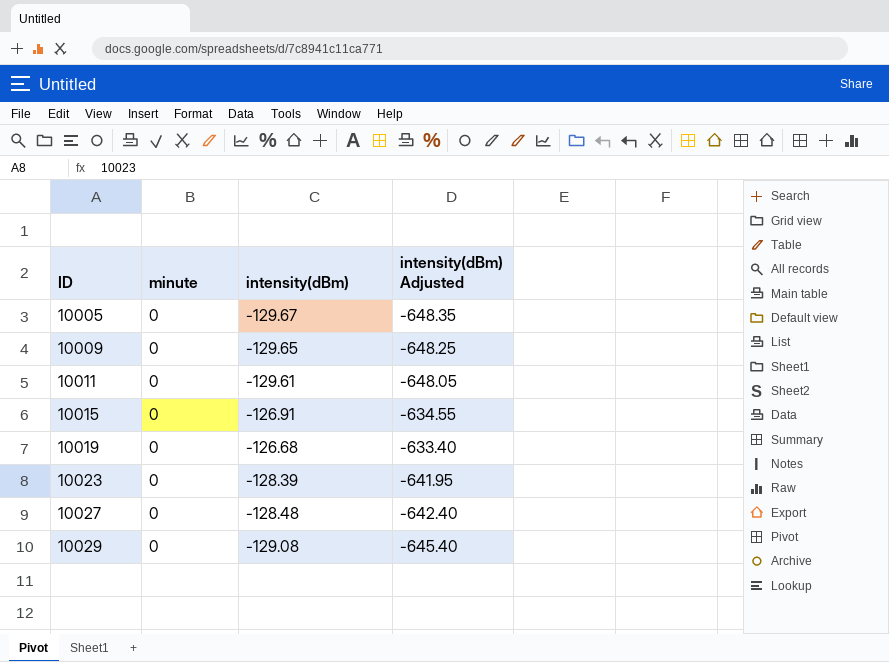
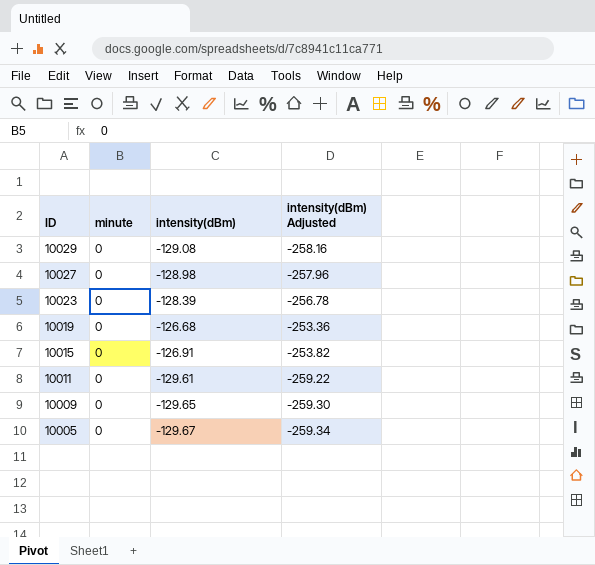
row order: ID ascending -> ID descending
column intensity(dBm) Adjusted | formula: [intensity(dBm)] * 5 -> [intensity(dBm)] * 2
10027 | intensity(dBm): -128.48 -> -128.98

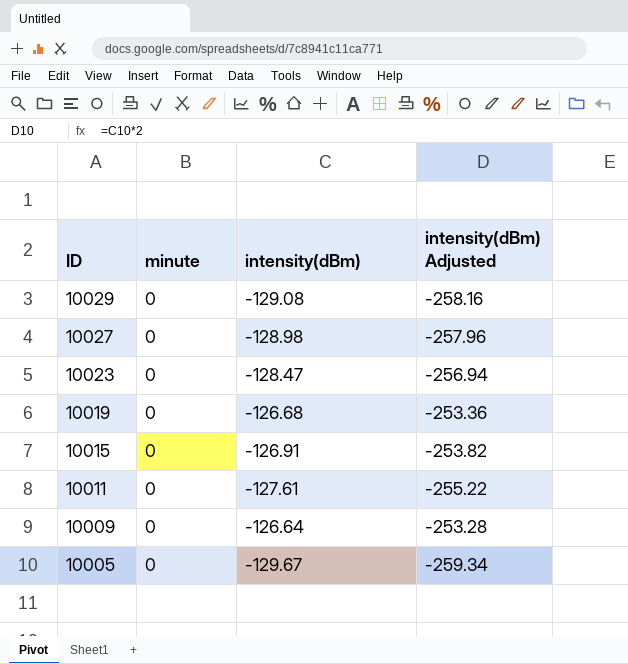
10023 | intensity(dBm): -128.39 -> -128.47
10023 | intensity(dBm) Adjusted: -256.78 -> -256.94
10011 | intensity(dBm): -129.61 -> -127.61
10011 | intensity(dBm) Adjusted: -259.22 -> -255.22
10009 | intensity(dBm): -129.65 -> -126.64
10009 | intensity(dBm) Adjusted: -259.30 -> -253.28

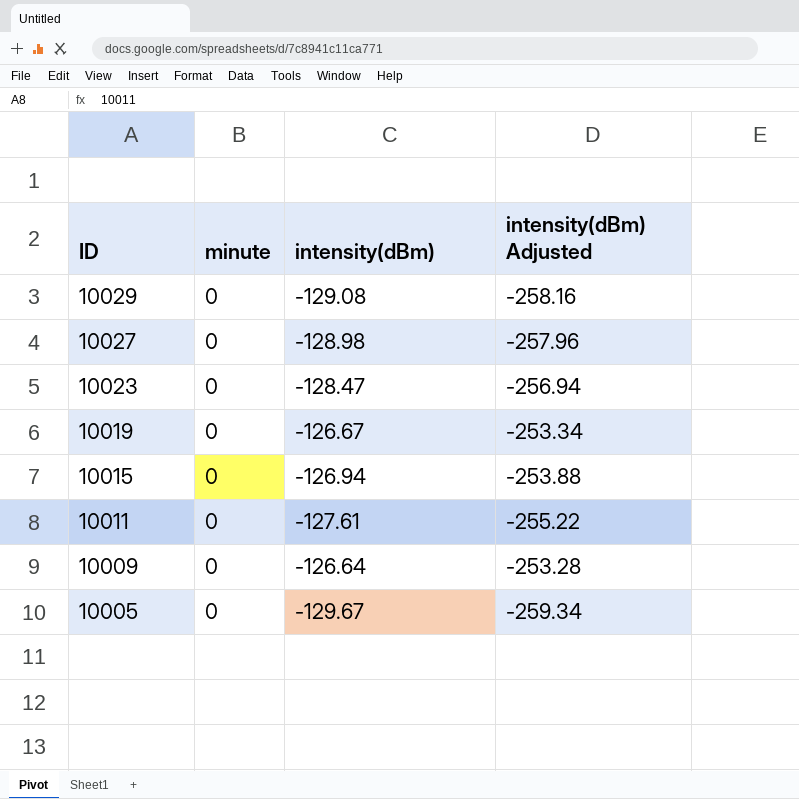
10019 | intensity(dBm): -126.68 -> -126.67
10019 | intensity(dBm) Adjusted: -253.36 -> -253.34
10015 | intensity(dBm): -126.91 -> -126.94
10015 | intensity(dBm) Adjusted: -253.82 -> -253.88

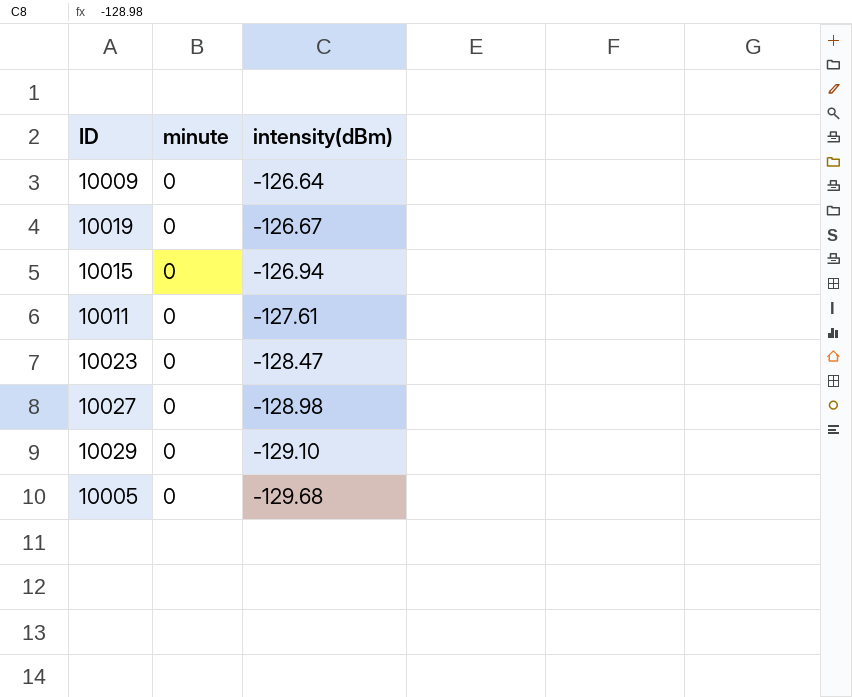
row order: ID descending -> intensity(dBm) descending
column intensity(dBm) Adjusted | formula: [intensity(dBm)] * 2 -> none
10029 | intensity(dBm): -129.08 -> -129.10
10005 | intensity(dBm): -129.67 -> -129.68

